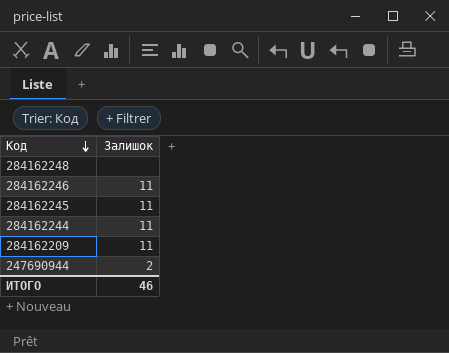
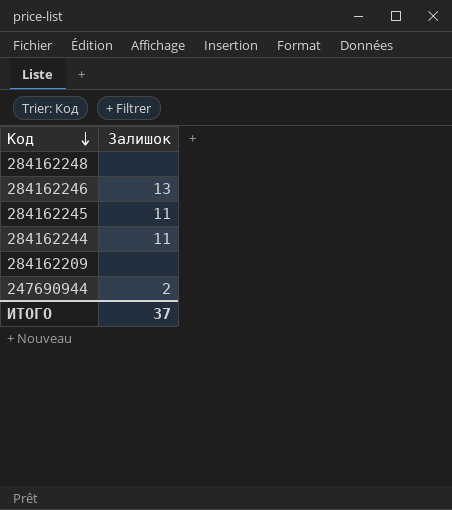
284162246 | Залишок: 11 -> 13
284162209 | Залишок: 11 -> none
ИТОГО | Залишок: 46 -> 37

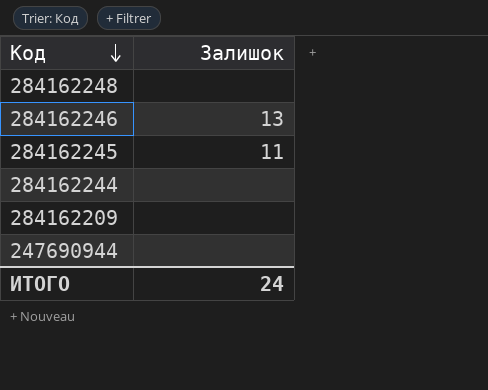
284162244 | Залишок: 11 -> none
247690944 | Залишок: 2 -> none
ИТОГО | Залишок: 37 -> 24

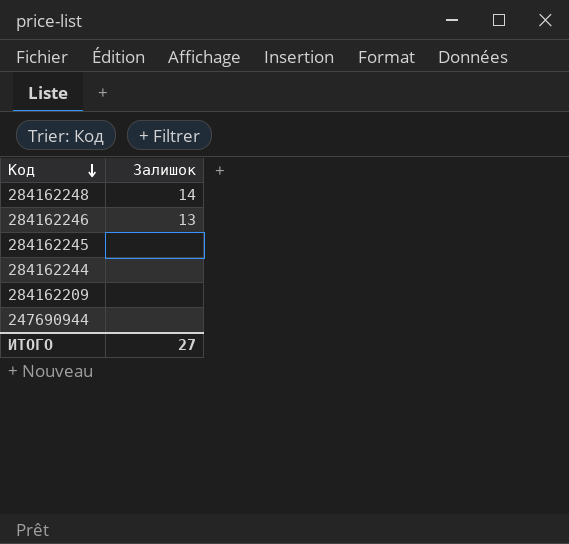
284162248 | Залишок: none -> 14
284162245 | Залишок: 11 -> none
ИТОГО | Залишок: 24 -> 27

